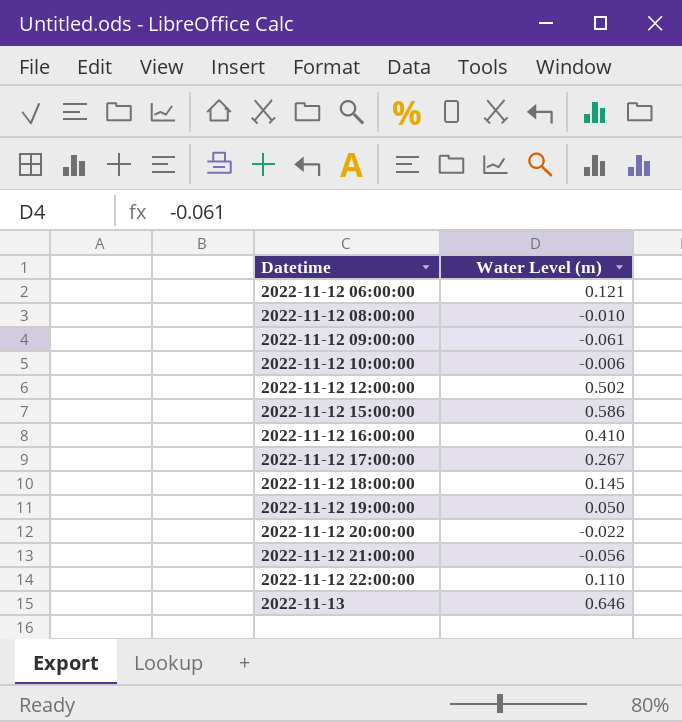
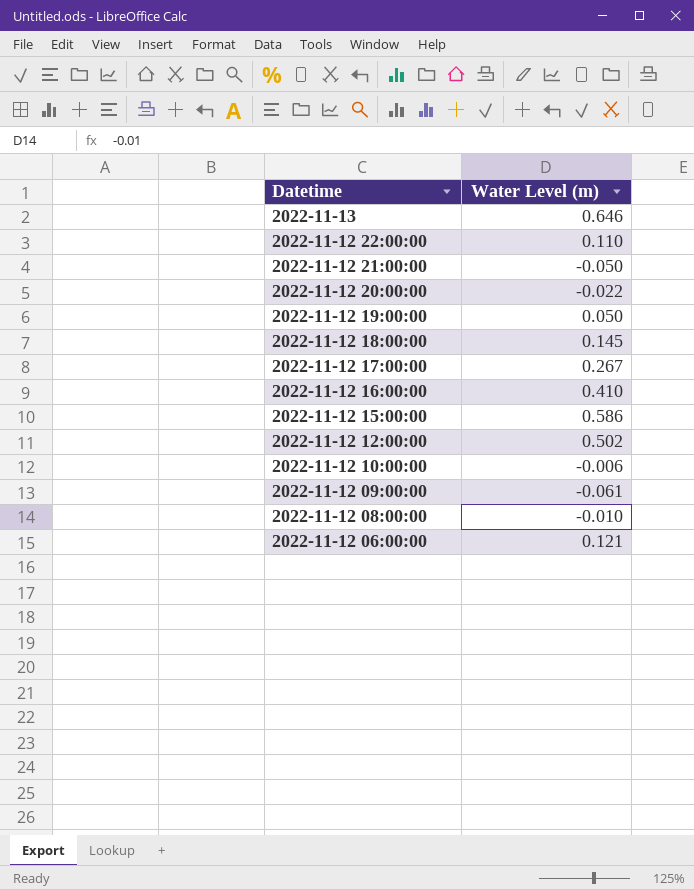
row order: Datetime ascending -> Datetime descending
2022-11-12 21:00:00 | Water Level (m): -0.056 -> -0.050

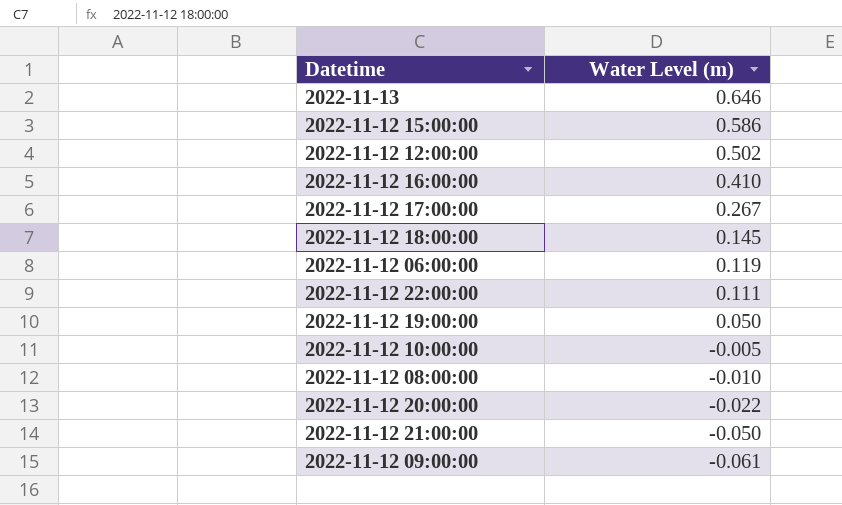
row order: Datetime descending -> Water Level (m) descending
2022-11-12 06:00:00 | Water Level (m): 0.121 -> 0.119
2022-11-12 22:00:00 | Water Level (m): 0.110 -> 0.111
2022-11-12 10:00:00 | Water Level (m): -0.006 -> -0.005

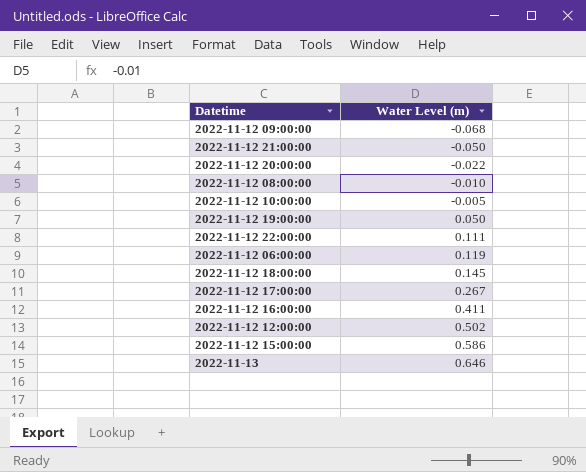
row order: Water Level (m) descending -> Water Level (m) ascending
2022-11-12 09:00:00 | Water Level (m): -0.061 -> -0.068
2022-11-12 16:00:00 | Water Level (m): 0.410 -> 0.411

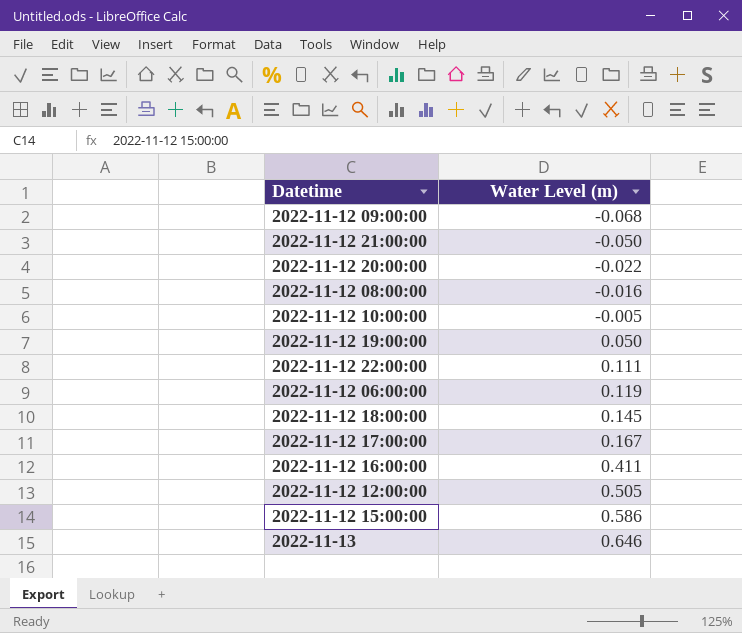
2022-11-12 08:00:00 | Water Level (m): -0.010 -> -0.016
2022-11-12 17:00:00 | Water Level (m): 0.267 -> 0.167
2022-11-12 12:00:00 | Water Level (m): 0.502 -> 0.505

